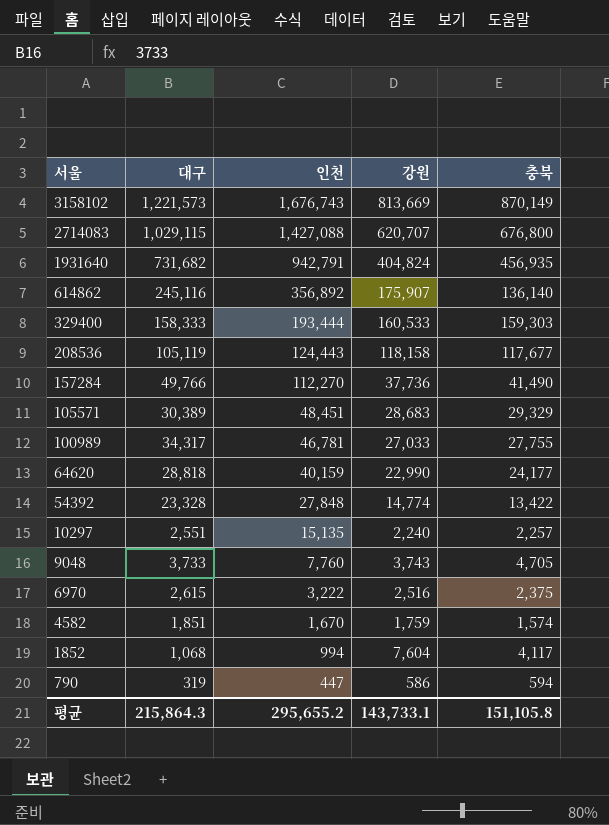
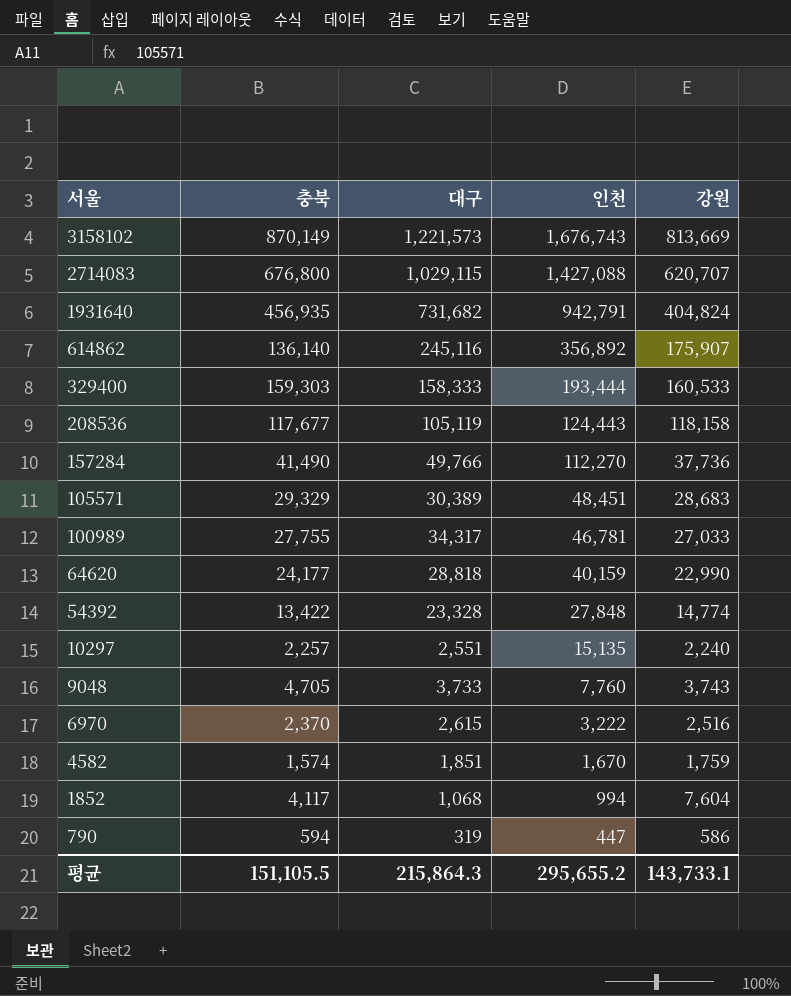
column 충북 | position: 5 -> 2
6970 | 충북: 2,375 -> 2,370
평균 | 충북: 151,105.8 -> 151,105.5

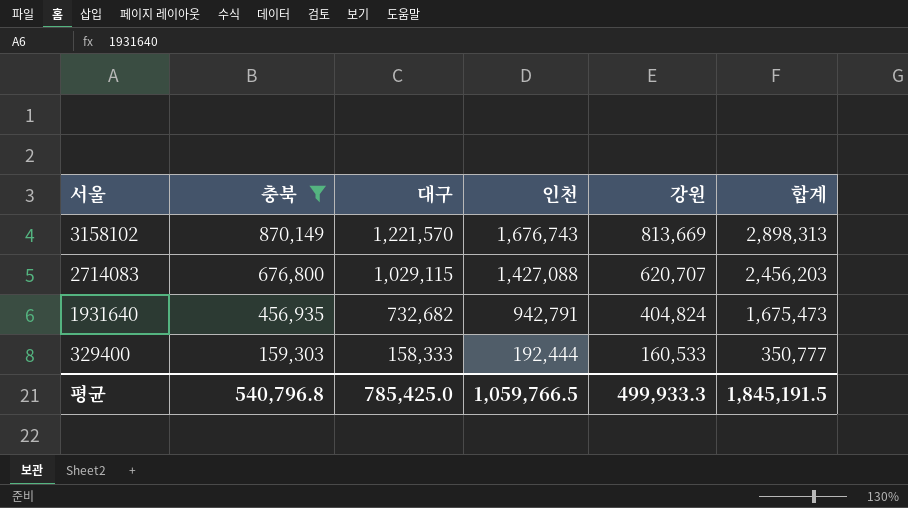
filter: none -> 충북 >= 159,303
column 합계 | formula: none -> [대구] + [인천]
3158102 | 대구: 1,221,573 -> 1,221,570
1931640 | 대구: 731,682 -> 732,682
329400 | 인천: 193,444 -> 192,444
평균 | 충북: 151,105.5 -> 540,796.8
평균 | 대구: 215,864.3 -> 785,425.0
평균 | 인천: 295,655.2 -> 1,059,766.5
평균 | 강원: 143,733.1 -> 499,933.3

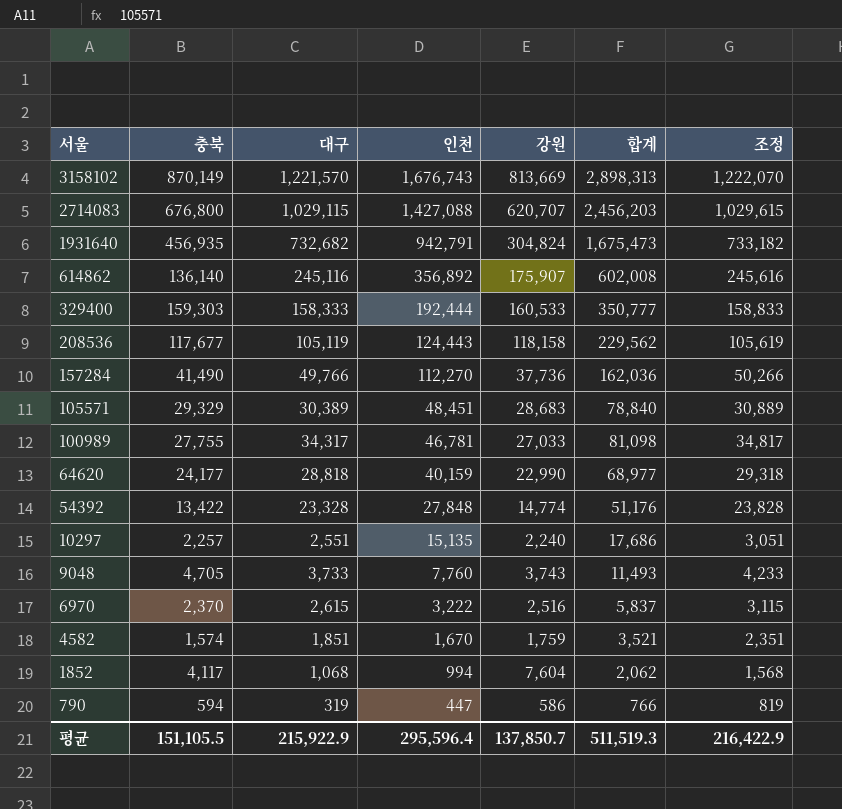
filter: 충북 >= 159,303 -> none
column 조정 | formula: none -> [대구] + 500
1931640 | 강원: 404,824 -> 304,824
평균 | 충북: 540,796.8 -> 151,105.5
평균 | 대구: 785,425.0 -> 215,922.9
평균 | 인천: 1,059,766.5 -> 295,596.4
평균 | 강원: 499,933.3 -> 137,850.7
평균 | 합계: 1,845,191.5 -> 511,519.3

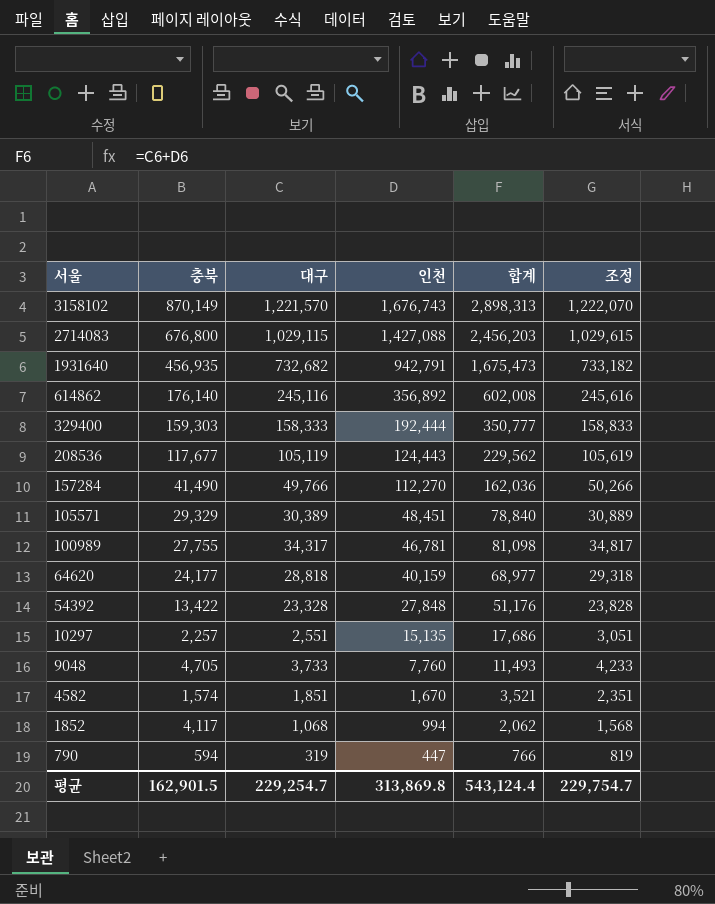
column 강원 | position: 5 -> none
row 6970: 2,370 | 2,615 | 3,222 | 2,516 | 5,837 | 3,115 -> none
614862 | 충북: 136,140 -> 176,140
평균 | 충북: 151,105.5 -> 162,901.5
평균 | 대구: 215,922.9 -> 229,254.7
평균 | 인천: 295,596.4 -> 313,869.8
평균 | 합계: 511,519.3 -> 543,124.4
평균 | 조정: 216,422.9 -> 229,754.7

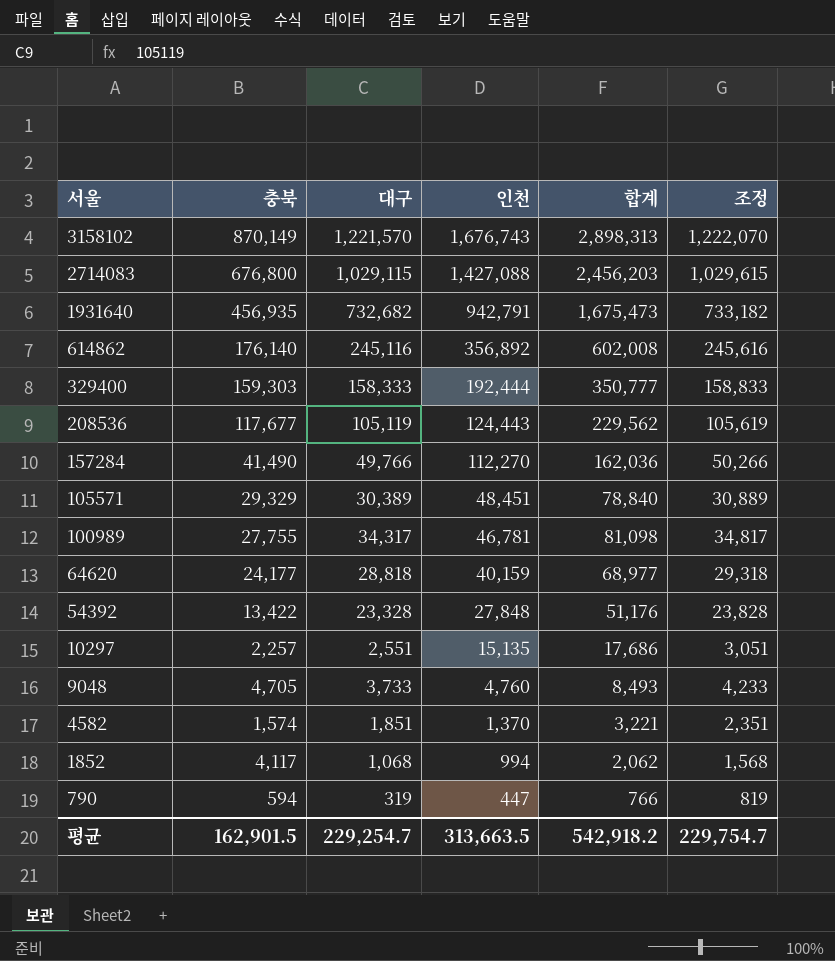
9048 | 인천: 7,760 -> 4,760
9048 | 합계: 11,493 -> 8,493
4582 | 인천: 1,670 -> 1,370
4582 | 합계: 3,521 -> 3,221
평균 | 인천: 313,869.8 -> 313,663.5
평균 | 합계: 543,124.4 -> 542,918.2

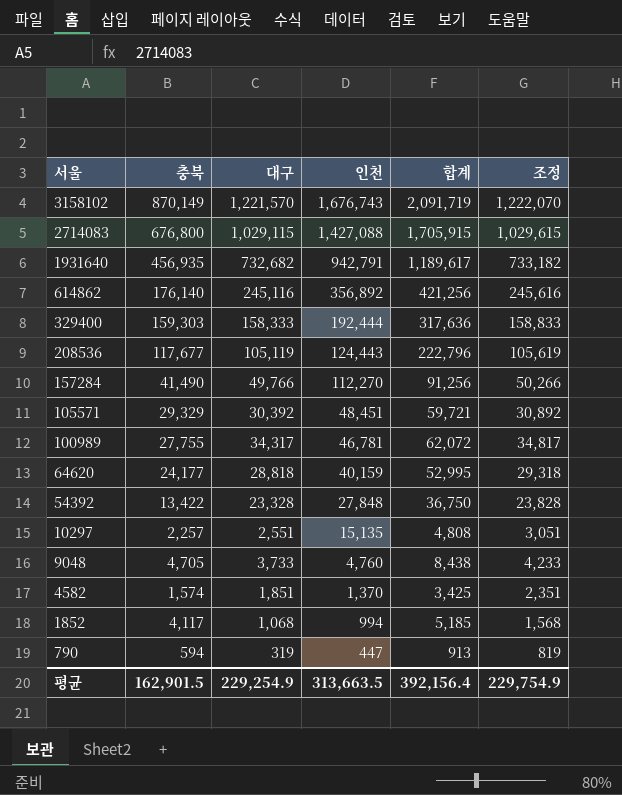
column 합계 | formula: [대구] + [인천] -> [충북] + [대구]
105571 | 대구: 30,389 -> 30,392
105571 | 조정: 30,889 -> 30,892
평균 | 대구: 229,254.7 -> 229,254.9
평균 | 합계: 542,918.2 -> 392,156.4
평균 | 조정: 229,754.7 -> 229,754.9

